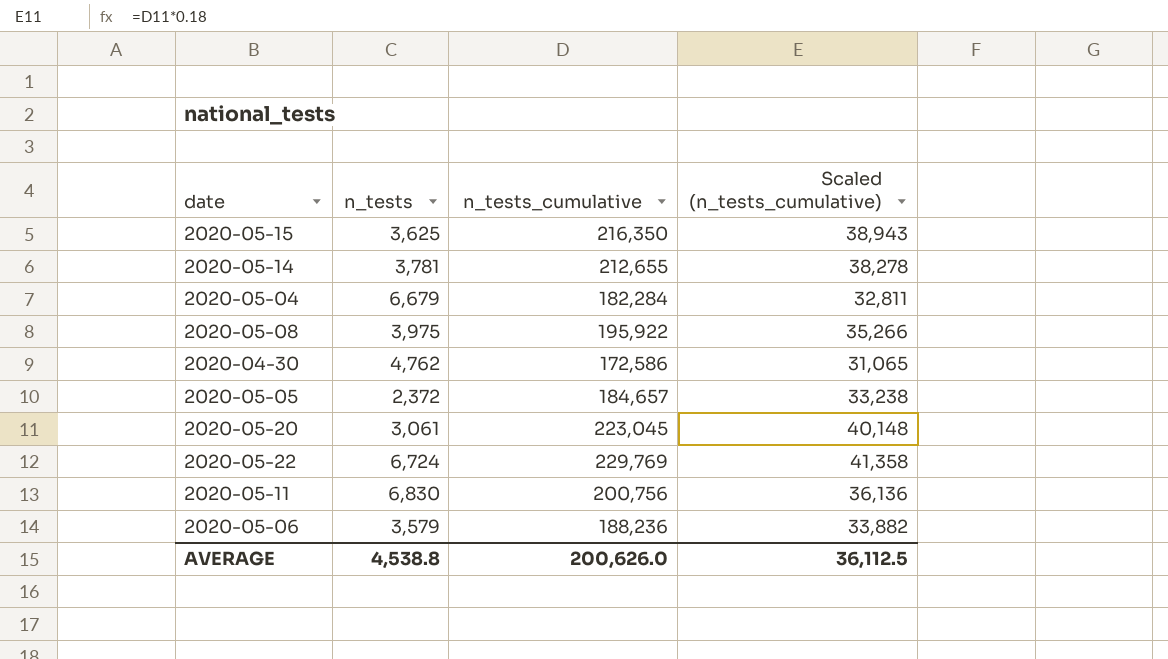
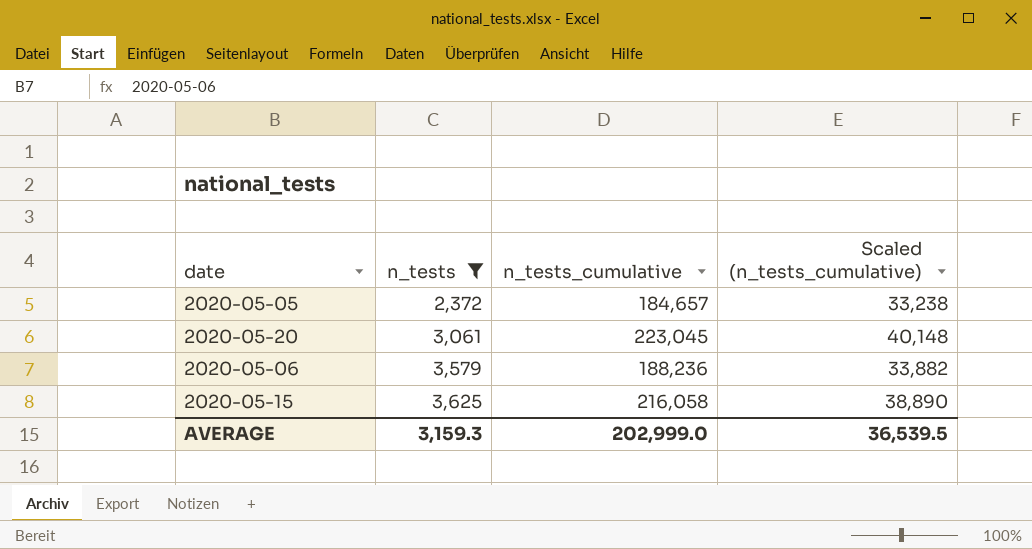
filter: none -> n_tests <= 3,625
row order: none -> n_tests ascending
2020-05-15 | n_tests_cumulative: 216,350 -> 216,058
2020-05-15 | Scaled (n_tests_cumulative): 38,943 -> 38,890
AVERAGE | n_tests: 4,538.8 -> 3,159.3
AVERAGE | n_tests_cumulative: 200,626.0 -> 202,999.0
AVERAGE | Scaled (n_tests_cumulative): 36,112.5 -> 36,539.5

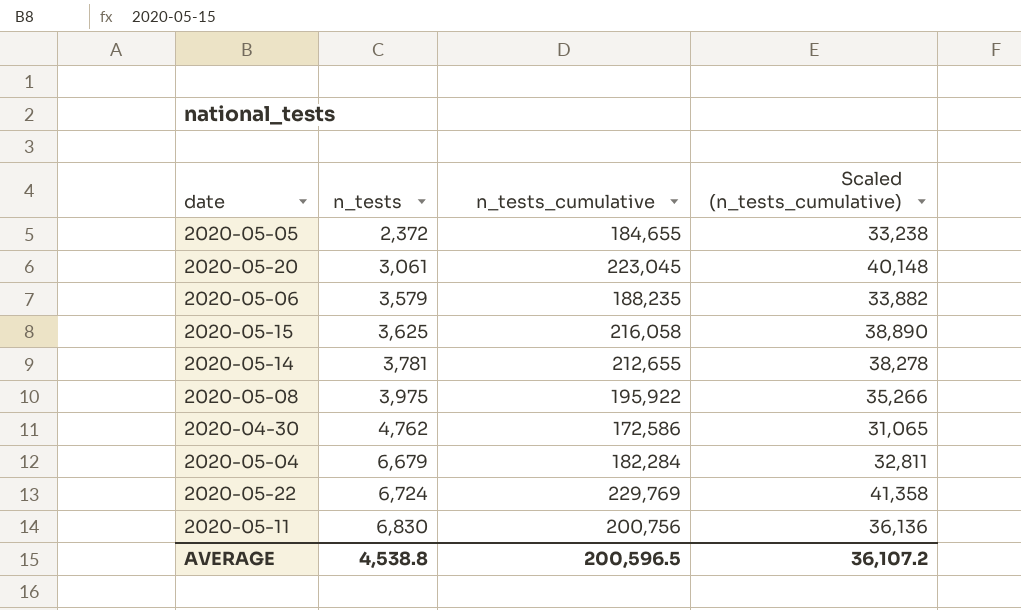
filter: n_tests <= 3,625 -> none
2020-05-05 | n_tests_cumulative: 184,657 -> 184,655
2020-05-06 | n_tests_cumulative: 188,236 -> 188,235
AVERAGE | n_tests: 3,159.3 -> 4,538.8
AVERAGE | n_tests_cumulative: 202,999.0 -> 200,596.5
AVERAGE | Scaled (n_tests_cumulative): 36,539.5 -> 36,107.2

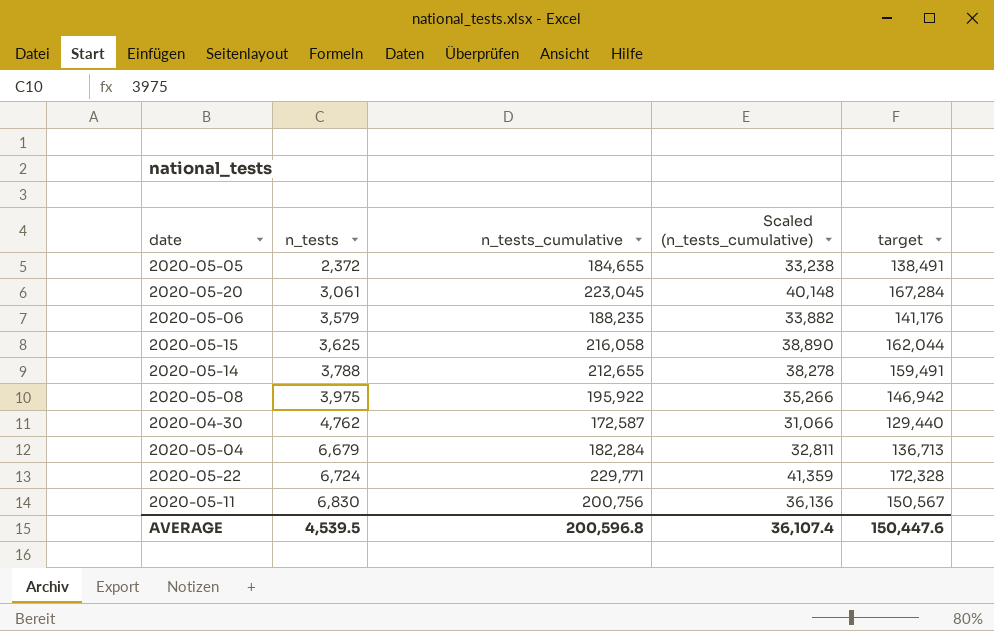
column target | formula: none -> [n_tests_cumulative] * 0.75
2020-05-14 | n_tests: 3,781 -> 3,788
2020-04-30 | n_tests_cumulative: 172,586 -> 172,587
2020-04-30 | Scaled (n_tests_cumulative): 31,065 -> 31,066
2020-05-22 | n_tests_cumulative: 229,769 -> 229,771
2020-05-22 | Scaled (n_tests_cumulative): 41,358 -> 41,359
AVERAGE | n_tests: 4,538.8 -> 4,539.5
AVERAGE | n_tests_cumulative: 200,596.5 -> 200,596.8
AVERAGE | Scaled (n_tests_cumulative): 36,107.2 -> 36,107.4

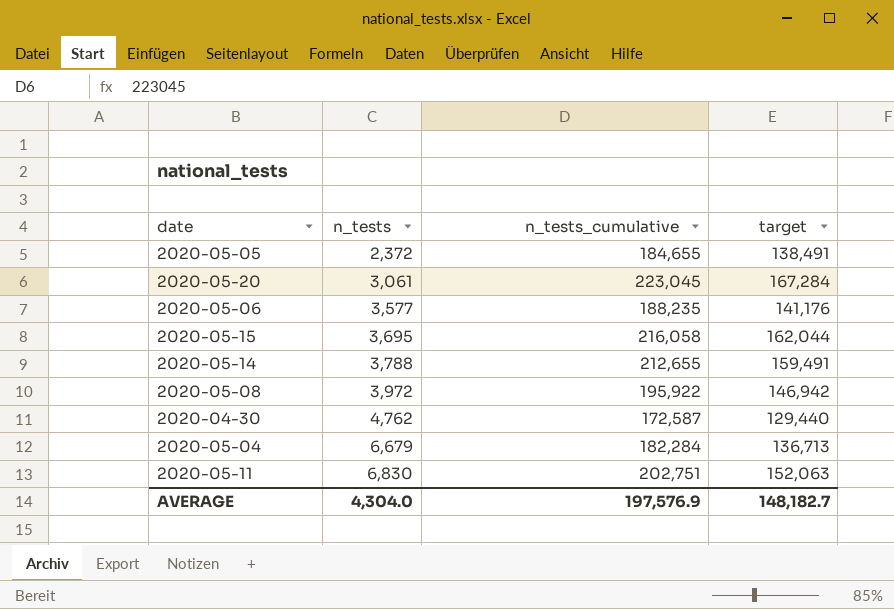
column Scaled (n_tests_cumulative) | formula: [n_tests_cumulative] * 0.18 -> none
row 2020-05-22: 6,724 | 229,771 | 41,359 | 172,328 -> none
2020-05-06 | n_tests: 3,579 -> 3,577
2020-05-15 | n_tests: 3,625 -> 3,695
2020-05-08 | n_tests: 3,975 -> 3,972
2020-05-11 | n_tests_cumulative: 200,756 -> 202,751
2020-05-11 | target: 150,567 -> 152,063
AVERAGE | n_tests: 4,539.5 -> 4,304.0
AVERAGE | n_tests_cumulative: 200,596.8 -> 197,576.9
AVERAGE | target: 150,447.6 -> 148,182.7

